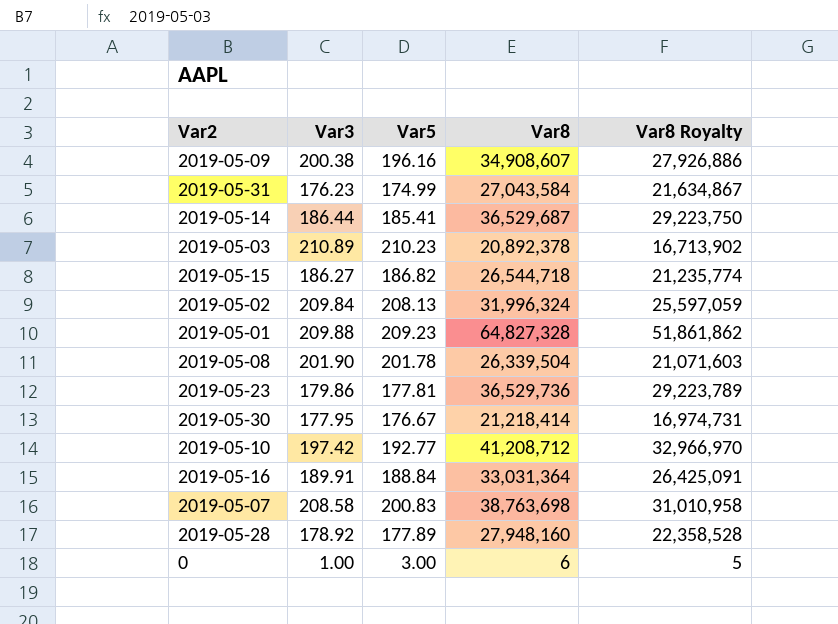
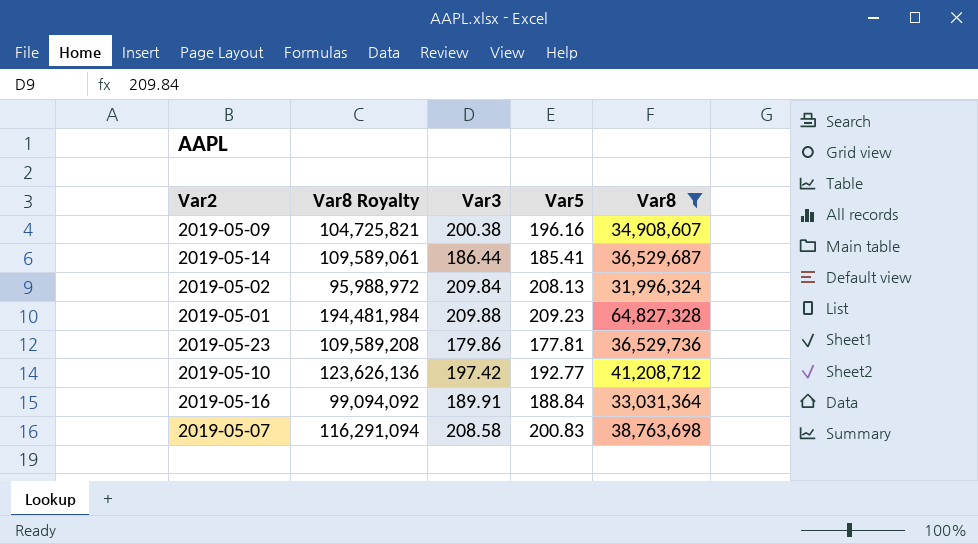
filter: none -> Var8 >= 31,996,324
column Var8 Royalty | formula: [Var8] * 0.8 -> [Var8] * 3
column Var8 Royalty | position: 5 -> 2

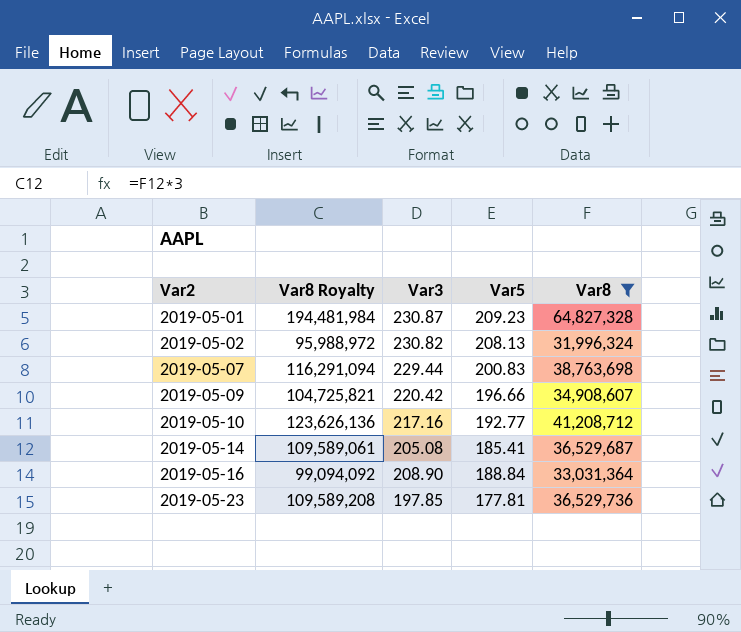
row order: none -> Var2 ascending
2019-05-01 | Var3: 209.88 -> 230.87
2019-05-02 | Var3: 209.84 -> 230.82
2019-05-07 | Var3: 208.58 -> 229.44
2019-05-09 | Var3: 200.38 -> 220.42
2019-05-09 | Var5: 196.16 -> 196.66
2019-05-10 | Var3: 197.42 -> 217.16
2019-05-14 | Var3: 186.44 -> 205.08
2019-05-16 | Var3: 189.91 -> 208.90
2019-05-23 | Var3: 179.86 -> 197.85

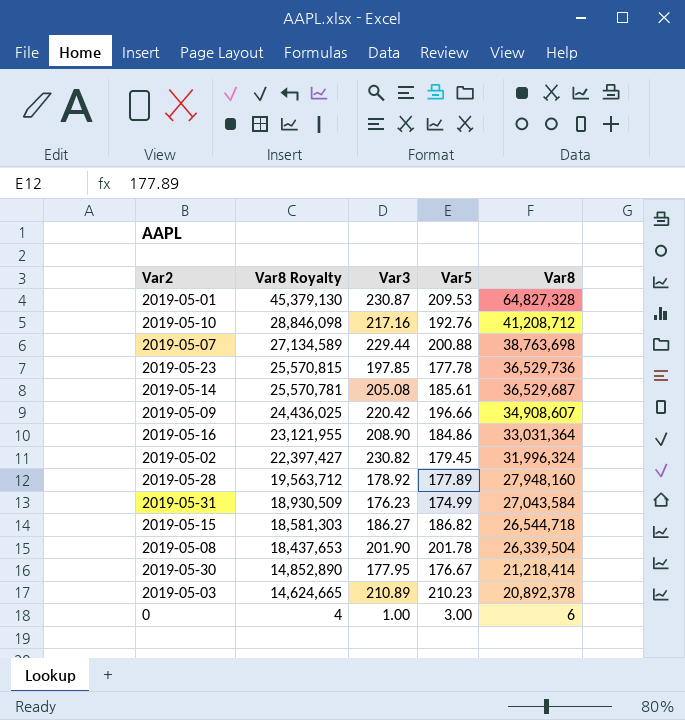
filter: Var8 >= 31,996,324 -> none
row order: Var2 ascending -> Var8 Royalty descending
column Var8 Royalty | formula: [Var8] * 3 -> [Var8] * 0.7
2019-05-01 | Var5: 209.23 -> 209.53
2019-05-10 | Var5: 192.77 -> 192.76
2019-05-07 | Var5: 200.83 -> 200.88
2019-05-23 | Var5: 177.81 -> 177.78
2019-05-14 | Var5: 185.41 -> 185.61
2019-05-16 | Var5: 188.84 -> 184.86
2019-05-02 | Var5: 208.13 -> 179.45

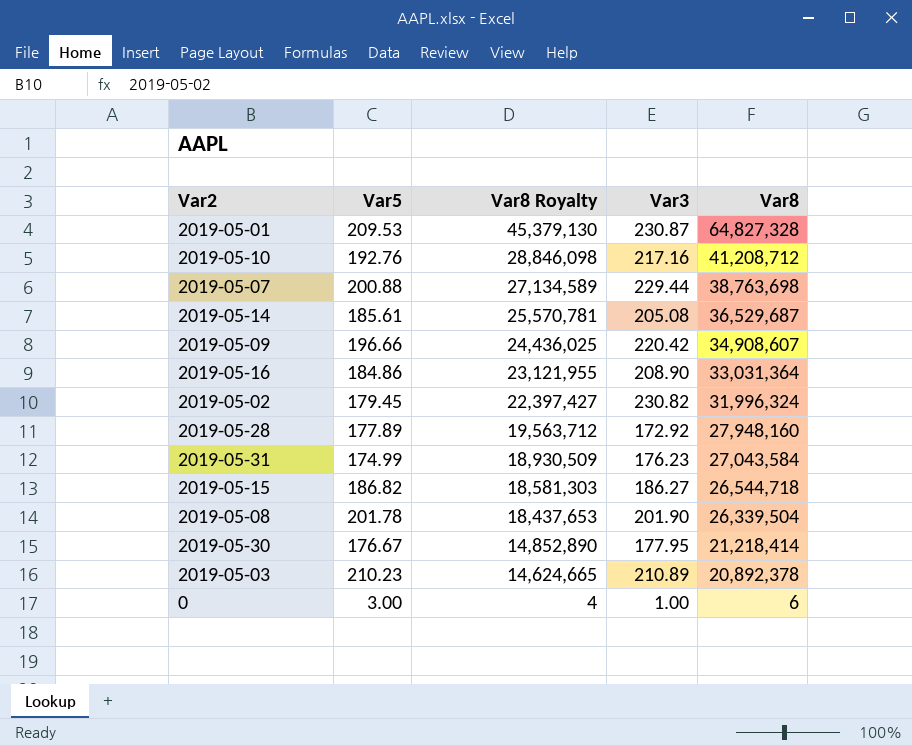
column Var5 | position: 4 -> 2
row 2019-05-23: 25,570,815 | 197.85 | 177.78 | 36,529,736 -> none
2019-05-28 | Var3: 178.92 -> 172.92

